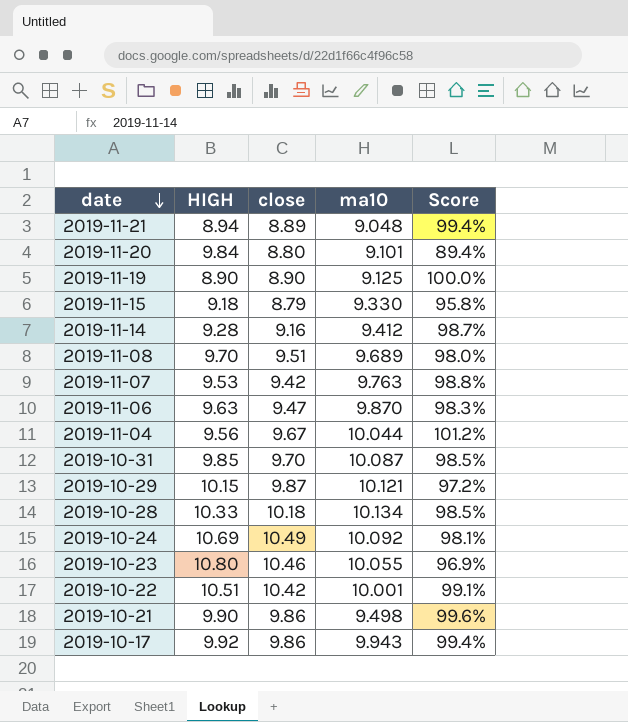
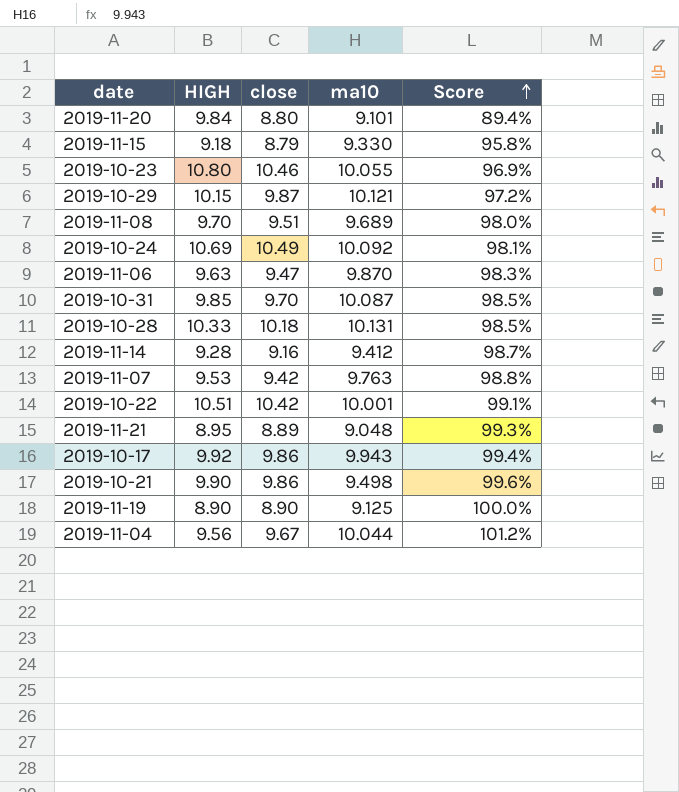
row order: date descending -> Score ascending
2019-10-28 | ma10: 10.134 -> 10.131
2019-11-21 | HIGH: 8.94 -> 8.95
2019-11-21 | Score: 99.4% -> 99.3%

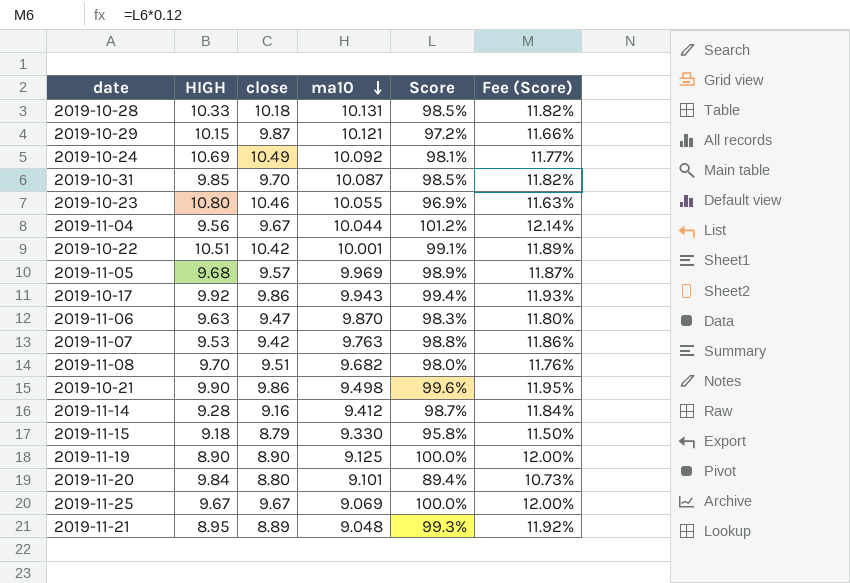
row order: Score ascending -> ma10 descending
column Fee (Score) | formula: none -> [Score] * 0.12
row 2019-11-05: none -> 9.68 | 9.57 | 9.969 | 98.9% | 11.87%
2019-11-08 | ma10: 9.689 -> 9.682
row 2019-11-25: none -> 9.67 | 9.67 | 9.069 | 100.0% | 12.00%

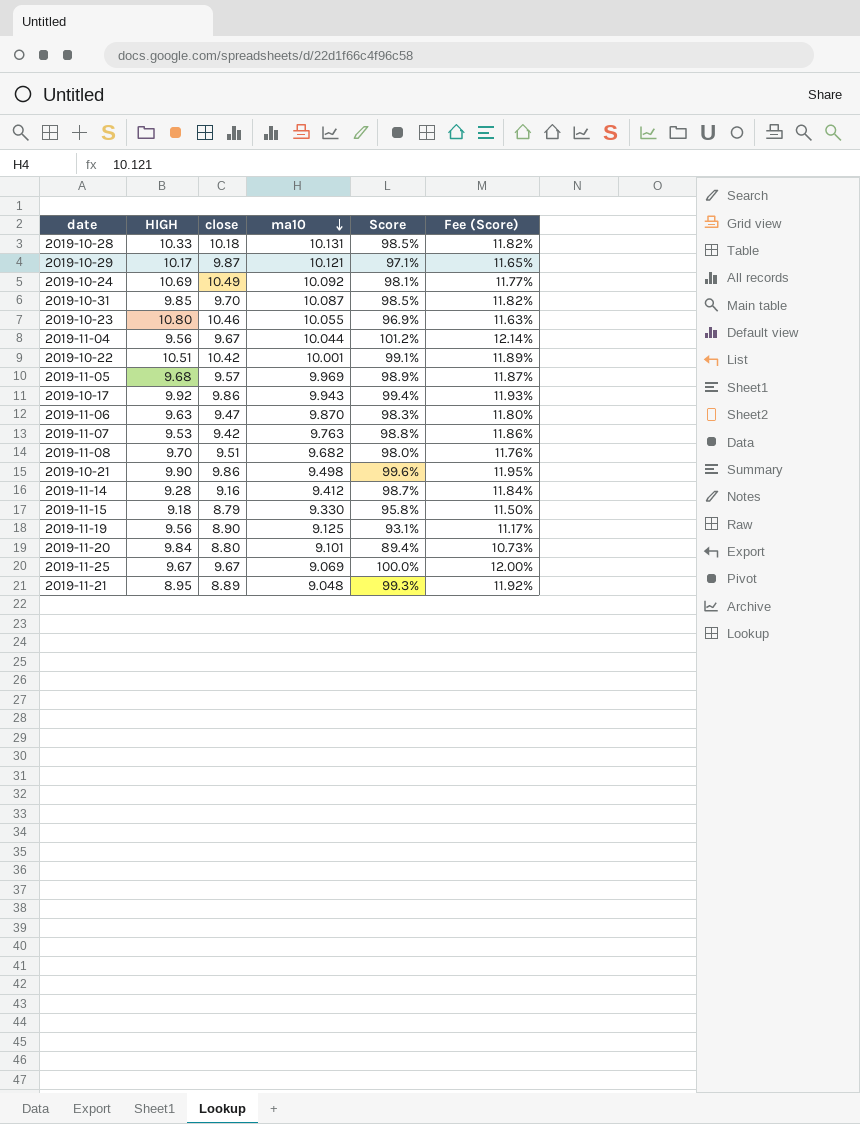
2019-10-29 | HIGH: 10.15 -> 10.17
2019-10-29 | Score: 97.2% -> 97.1%
2019-10-29 | Fee (Score): 11.66% -> 11.65%
2019-11-19 | HIGH: 8.90 -> 9.56
2019-11-19 | Score: 100.0% -> 93.1%
2019-11-19 | Fee (Score): 12.00% -> 11.17%

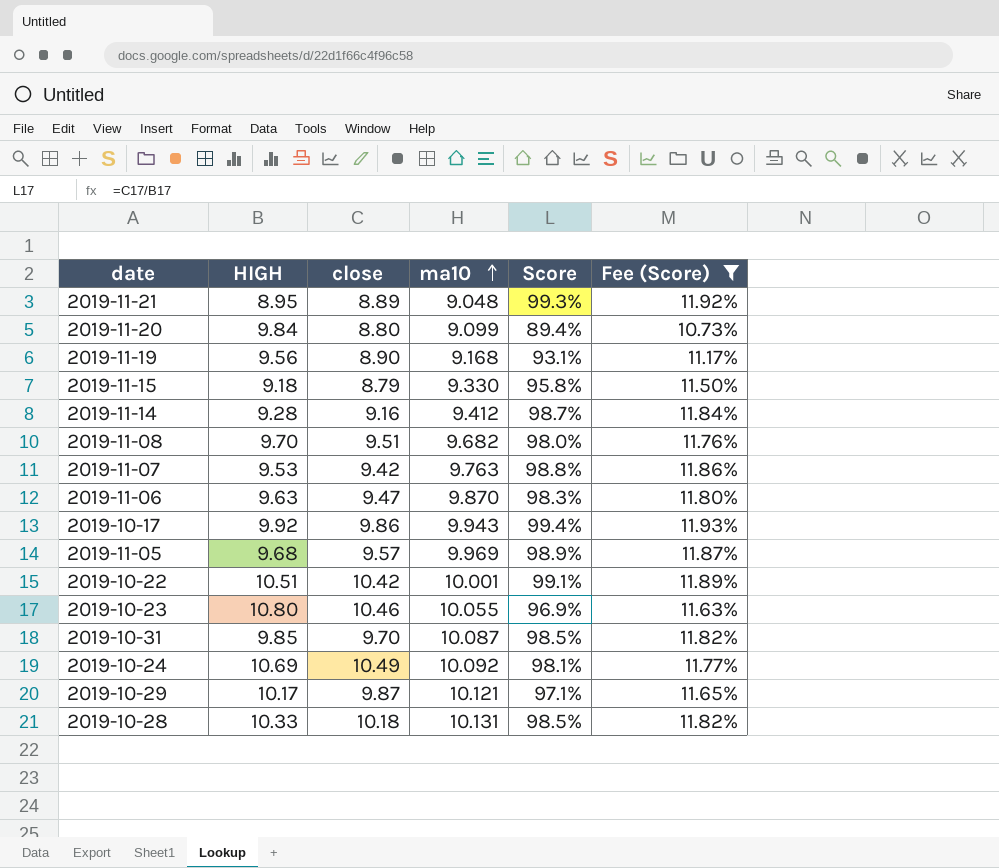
filter: none -> Fee (Score) <= 11.93%
row order: ma10 descending -> ma10 ascending
2019-11-20 | ma10: 9.101 -> 9.099
2019-11-19 | ma10: 9.125 -> 9.168

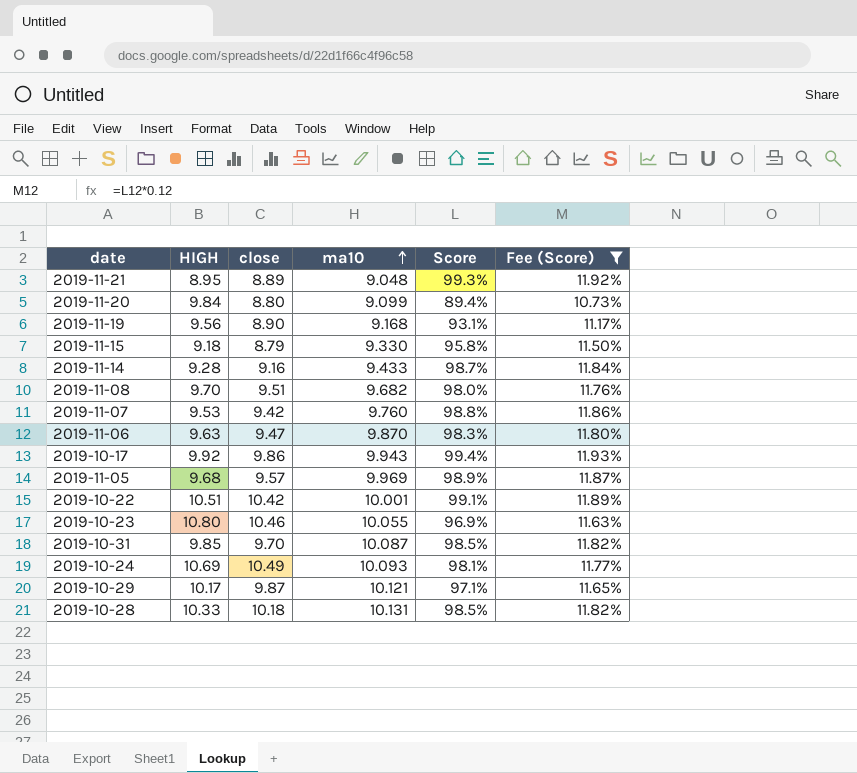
2019-11-14 | ma10: 9.412 -> 9.433
2019-11-07 | ma10: 9.763 -> 9.760
2019-10-24 | ma10: 10.092 -> 10.093

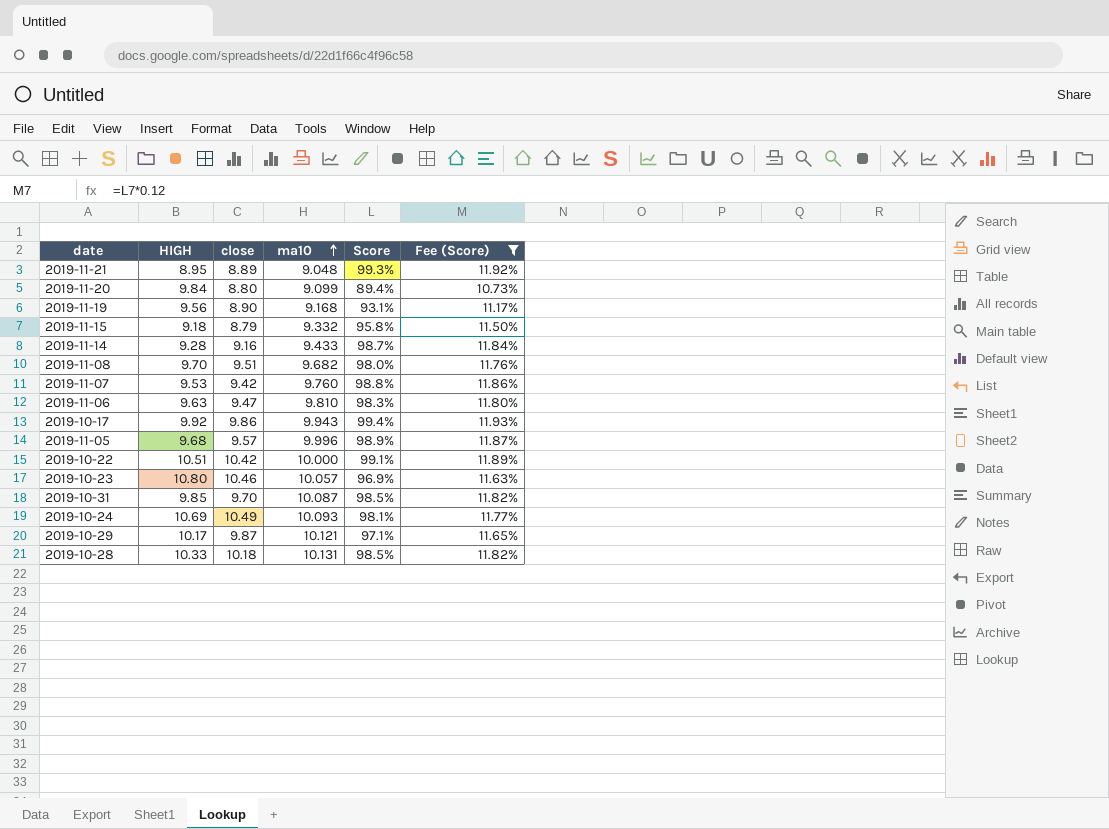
2019-11-15 | ma10: 9.330 -> 9.332
2019-11-06 | ma10: 9.870 -> 9.810
2019-11-05 | ma10: 9.969 -> 9.996
2019-10-22 | ma10: 10.001 -> 10.000
2019-10-23 | ma10: 10.055 -> 10.057

